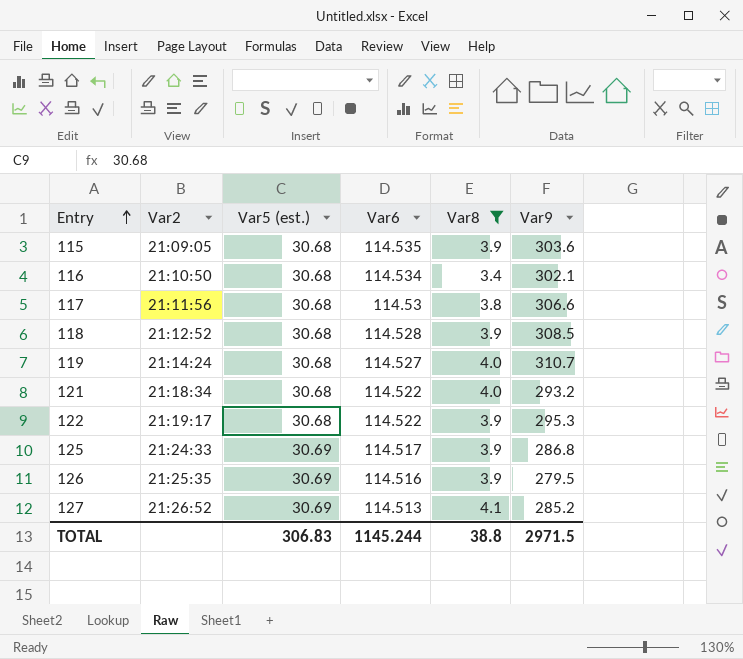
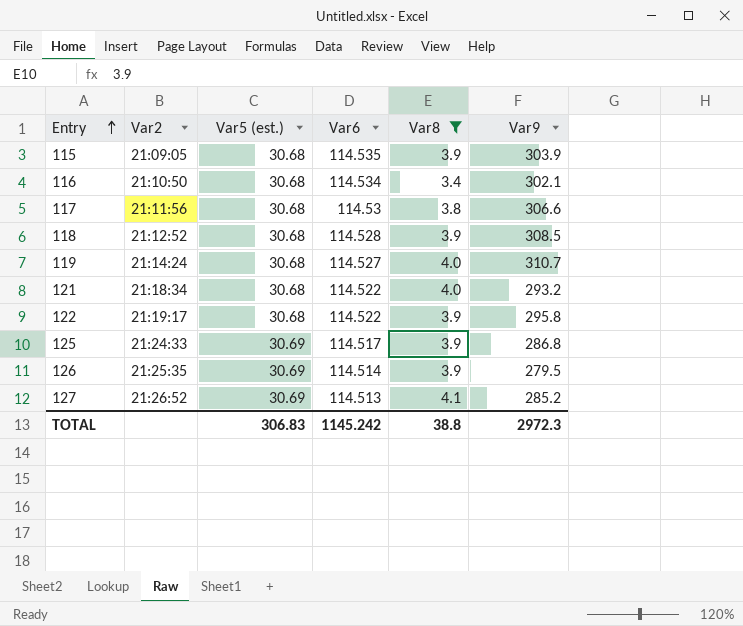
115 | Var9: 303.6 -> 303.9
122 | Var9: 295.3 -> 295.8
126 | Var6: 114.516 -> 114.514
TOTAL | Var6: 1145.244 -> 1145.242
TOTAL | Var9: 2971.5 -> 2972.3

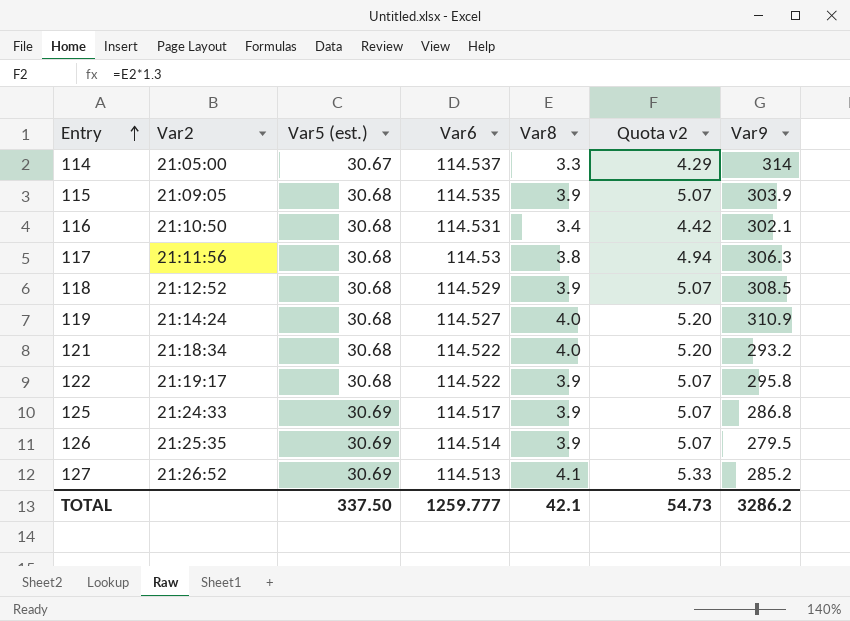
filter: Var8 != 3.3 -> none
column Quota v2 | formula: none -> [Var8] * 1.3
116 | Var6: 114.534 -> 114.531
117 | Var9: 306.6 -> 306.3
118 | Var6: 114.528 -> 114.529
119 | Var9: 310.7 -> 310.9
TOTAL | Var5 (est.): 306.83 -> 337.50
TOTAL | Var6: 1145.242 -> 1259.777
TOTAL | Var8: 38.8 -> 42.1
TOTAL | Var9: 2972.3 -> 3286.2

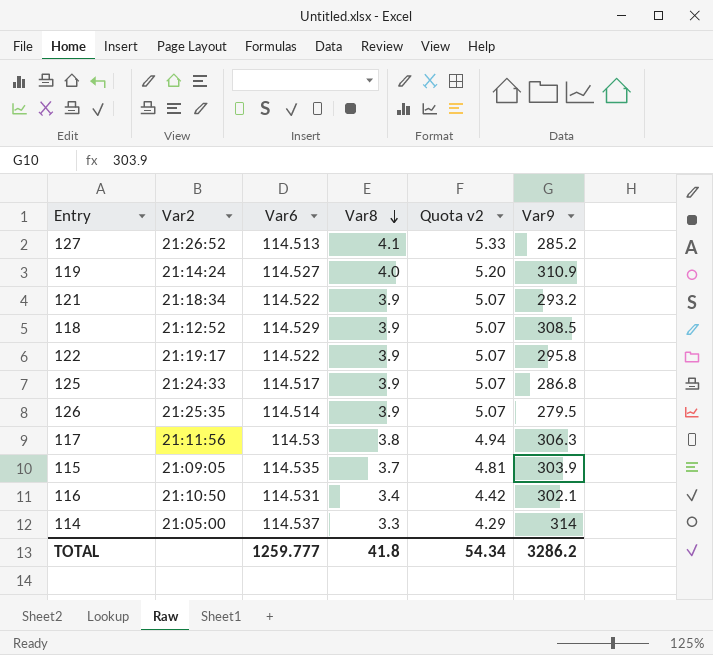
row order: Entry ascending -> Var8 descending
column Var5 (est.) | position: 3 -> none
121 | Var8: 4.0 -> 3.9
121 | Quota v2: 5.20 -> 5.07
115 | Var8: 3.9 -> 3.7
115 | Quota v2: 5.07 -> 4.81
TOTAL | Var8: 42.1 -> 41.8
TOTAL | Quota v2: 54.73 -> 54.34

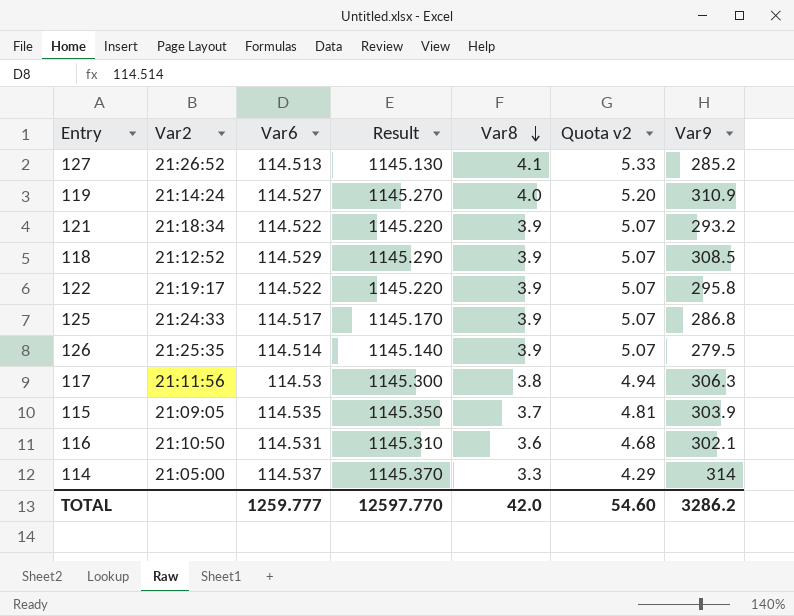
column Result | formula: none -> [Var6] * 10
116 | Var8: 3.4 -> 3.6
116 | Quota v2: 4.42 -> 4.68
TOTAL | Var8: 41.8 -> 42.0
TOTAL | Quota v2: 54.34 -> 54.60

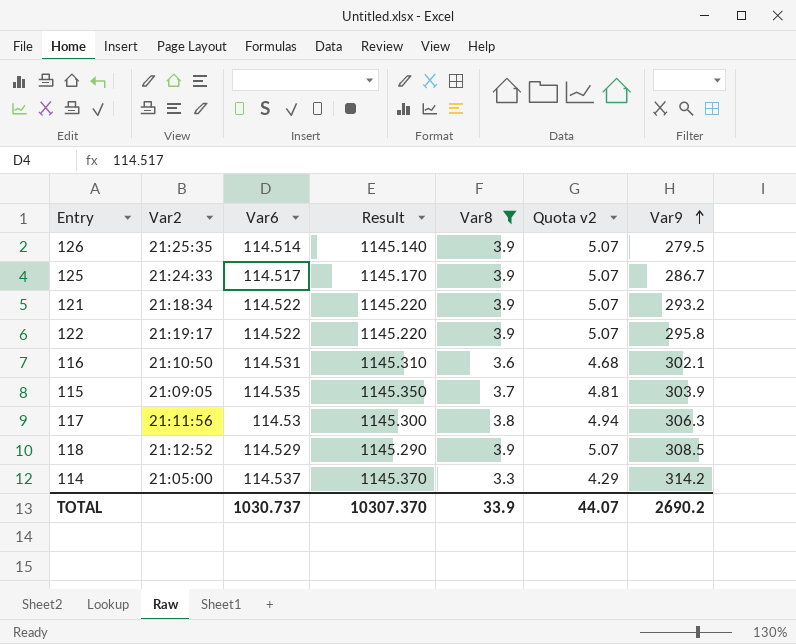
filter: none -> Var8 <= 3.9
row order: Var8 descending -> Var9 ascending
125 | Var9: 286.8 -> 286.7
114 | Var9: 314 -> 314.2
TOTAL | Var6: 1259.777 -> 1030.737
TOTAL | Result: 12597.770 -> 10307.370
TOTAL | Var8: 42.0 -> 33.9
TOTAL | Quota v2: 54.60 -> 44.07
TOTAL | Var9: 3286.2 -> 2690.2

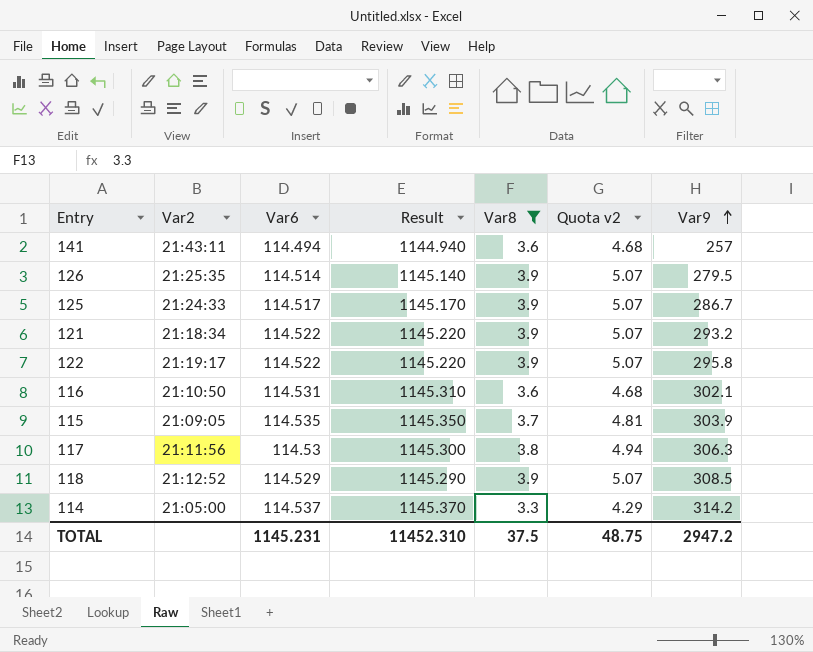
row 141: none -> 21:43:11 | 114.494 | 1144.940 | 3.6 | 4.68 | 257
TOTAL | Var6: 1030.737 -> 1145.231
TOTAL | Result: 10307.370 -> 11452.310
TOTAL | Var8: 33.9 -> 37.5
TOTAL | Quota v2: 44.07 -> 48.75
TOTAL | Var9: 2690.2 -> 2947.2

